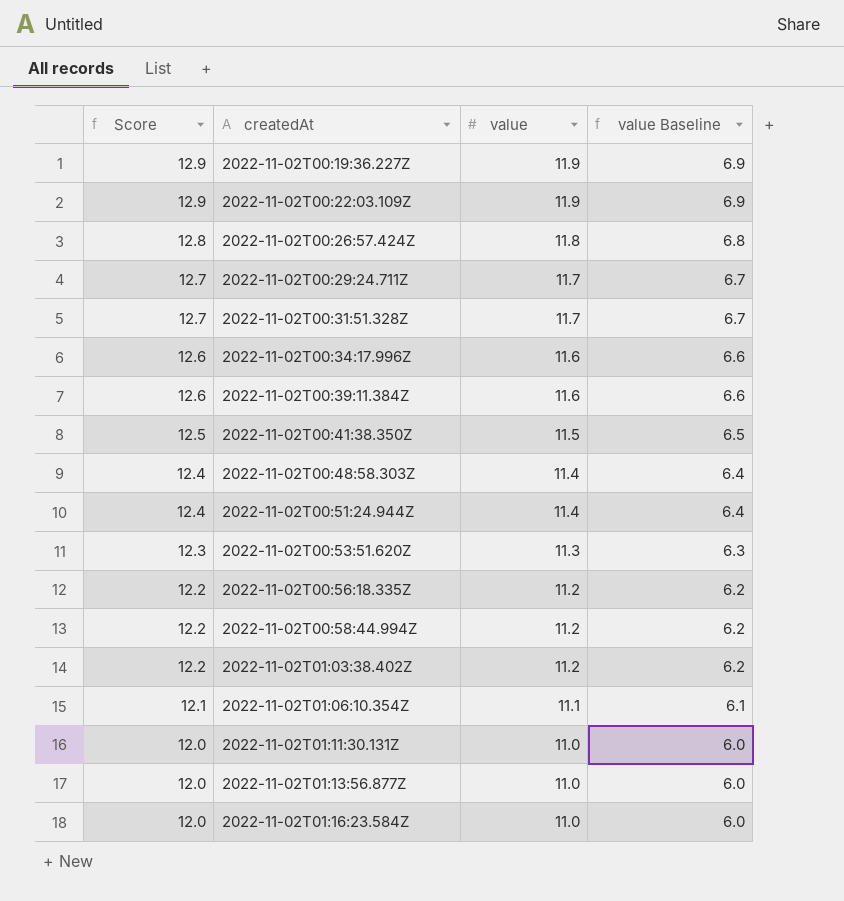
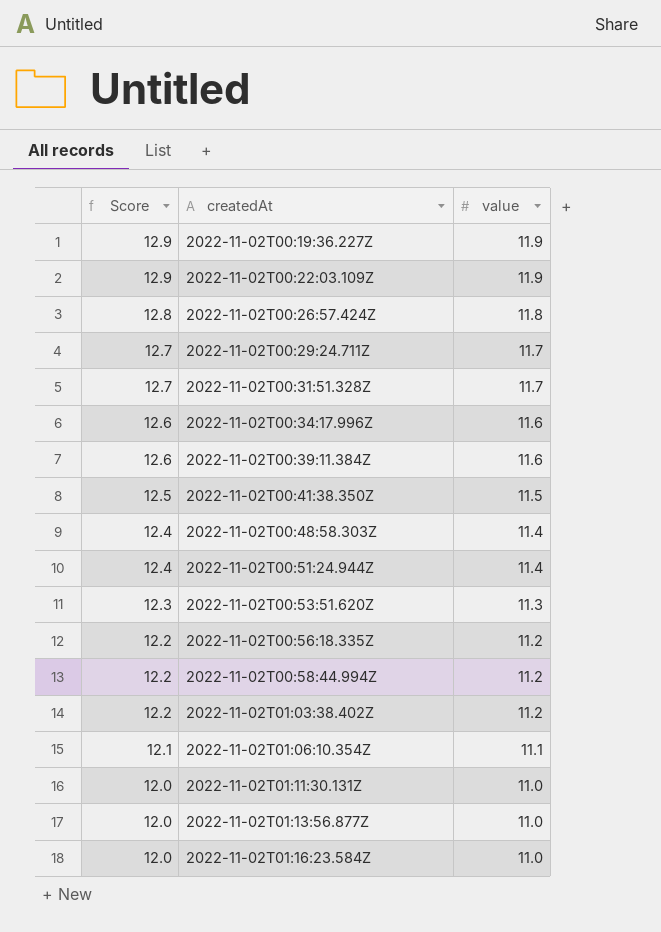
column value Baseline | formula: [value] - 5 -> none

